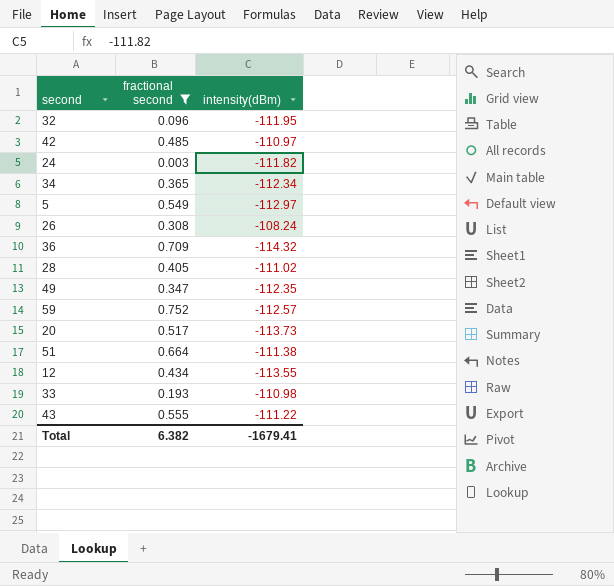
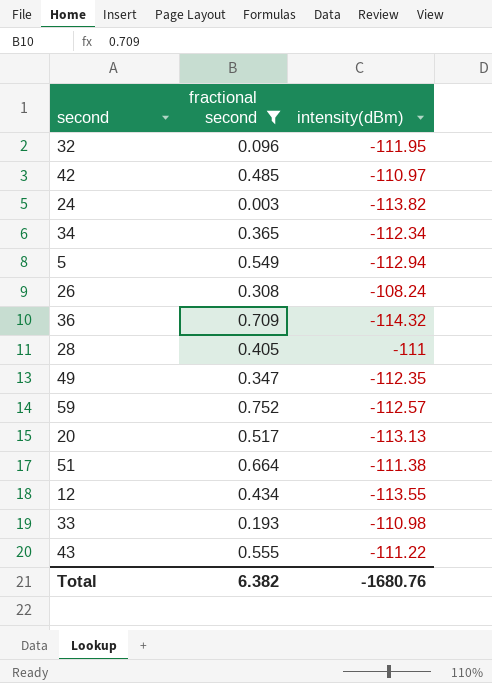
24 | intensity(dBm): -111.82 -> -113.82
5 | intensity(dBm): -112.97 -> -112.94
28 | intensity(dBm): -111.02 -> -111
20 | intensity(dBm): -113.73 -> -113.13
Total | intensity(dBm): -1679.41 -> -1680.76

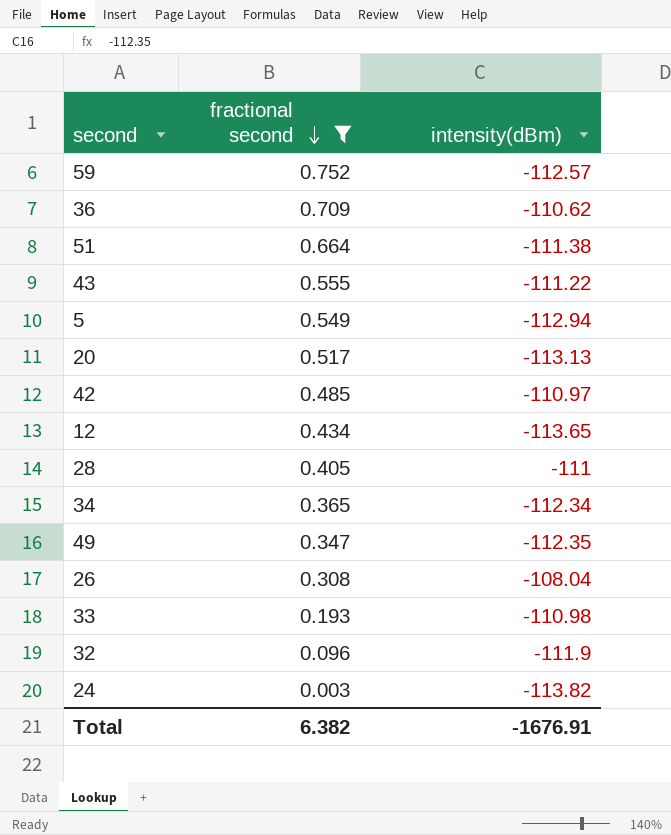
row order: none -> fractional second descending
36 | intensity(dBm): -114.32 -> -110.62
12 | intensity(dBm): -113.55 -> -113.65
26 | intensity(dBm): -108.24 -> -108.04
32 | intensity(dBm): -111.95 -> -111.9
Total | intensity(dBm): -1680.76 -> -1676.91

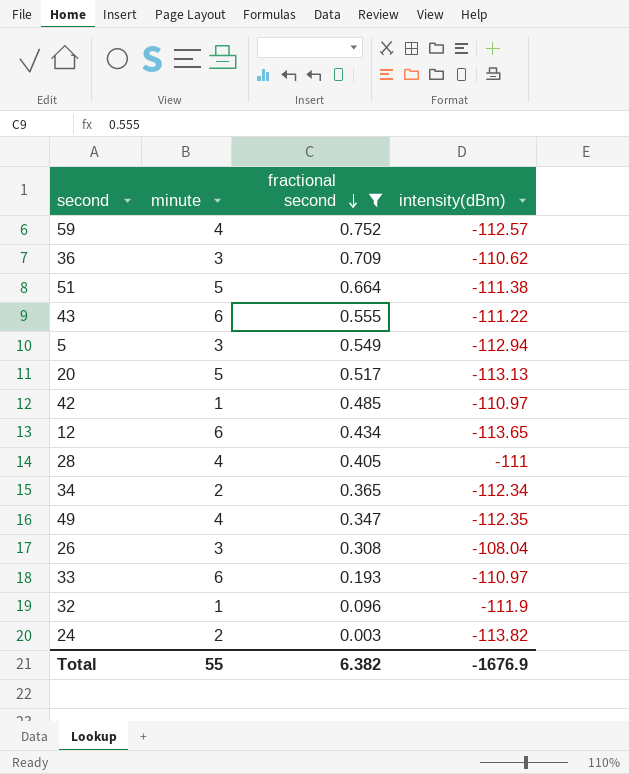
column minute | position: none -> 2
33 | intensity(dBm): -110.98 -> -110.97
Total | intensity(dBm): -1676.91 -> -1676.9

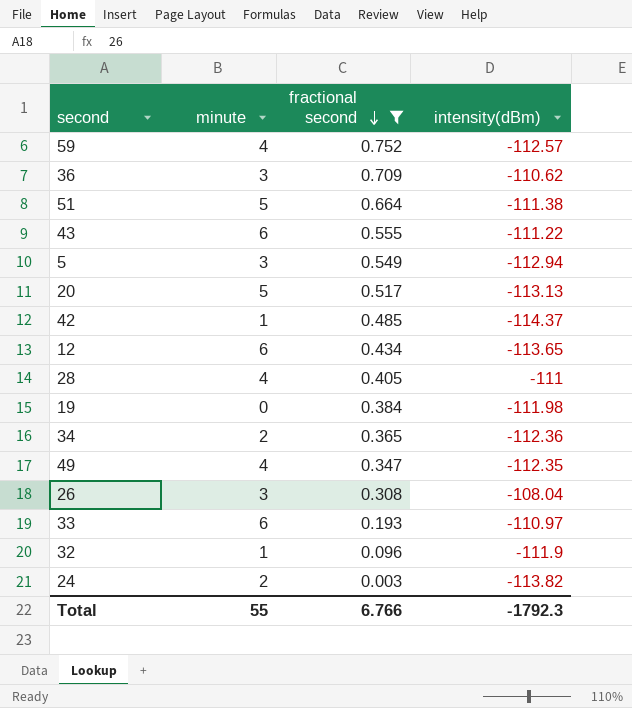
42 | intensity(dBm): -110.97 -> -114.37
row 19: none -> 0 | 0.384 | -111.98
34 | intensity(dBm): -112.34 -> -112.36
Total | fractional second: 6.382 -> 6.766
Total | intensity(dBm): -1676.9 -> -1792.3

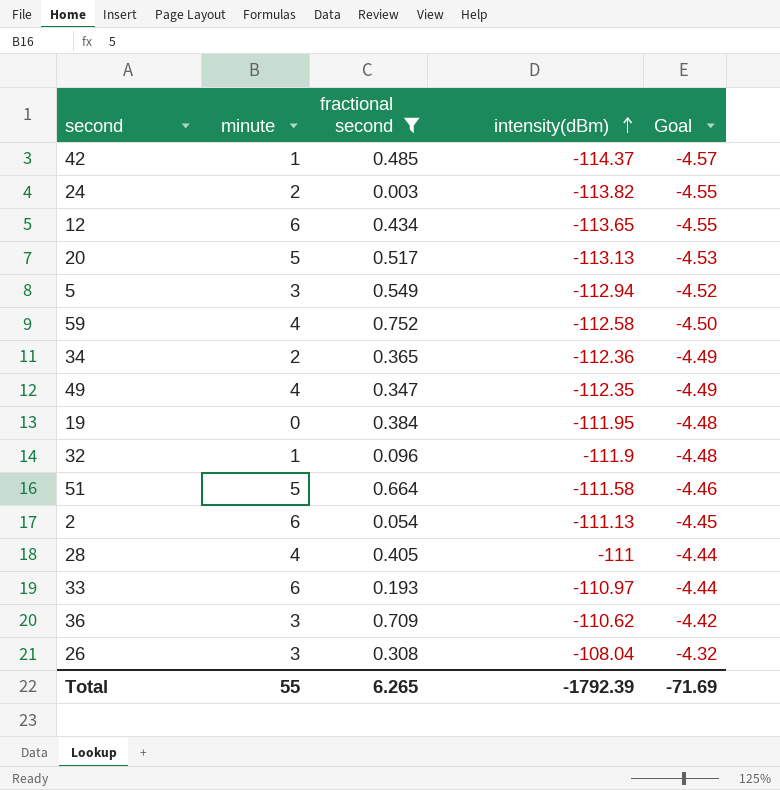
row order: fractional second descending -> intensity(dBm) ascending
column Goal | formula: none -> [intensity(dBm)] * 0.04
row 43: 6 | 0.555 | -111.22 -> none
59 | intensity(dBm): -112.57 -> -112.58
19 | intensity(dBm): -111.98 -> -111.95
51 | intensity(dBm): -111.38 -> -111.58
row 2: none -> 6 | 0.054 | -111.13 | -4.45
Total | fractional second: 6.766 -> 6.265
Total | intensity(dBm): -1792.3 -> -1792.39

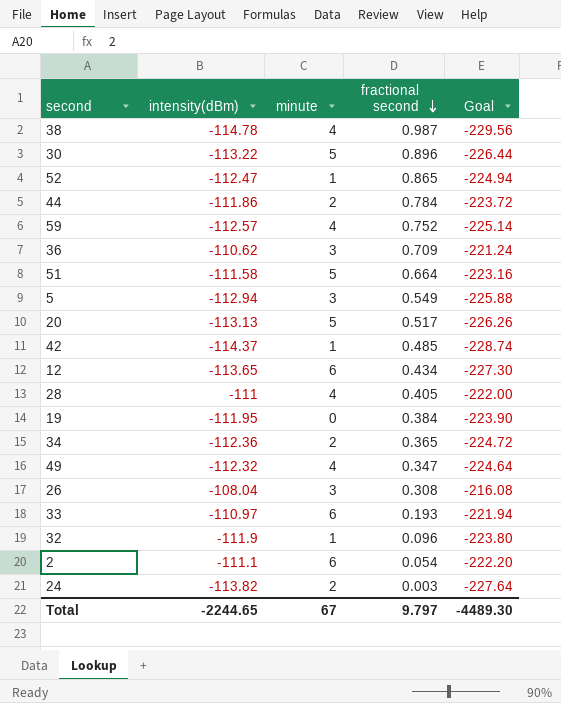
filter: fractional second <= 0.752 -> none
row order: intensity(dBm) ascending -> fractional second descending
column intensity(dBm) | position: 4 -> 2
column Goal | formula: [intensity(dBm)] * 0.04 -> [intensity(dBm)] * 2
59 | intensity(dBm): -112.58 -> -112.57
49 | intensity(dBm): -112.35 -> -112.32
2 | intensity(dBm): -111.13 -> -111.1
Total | intensity(dBm): -1792.39 -> -2244.65
Total | minute: 55 -> 67
Total | fractional second: 6.265 -> 9.797
Total | Goal: -71.69 -> -4489.30

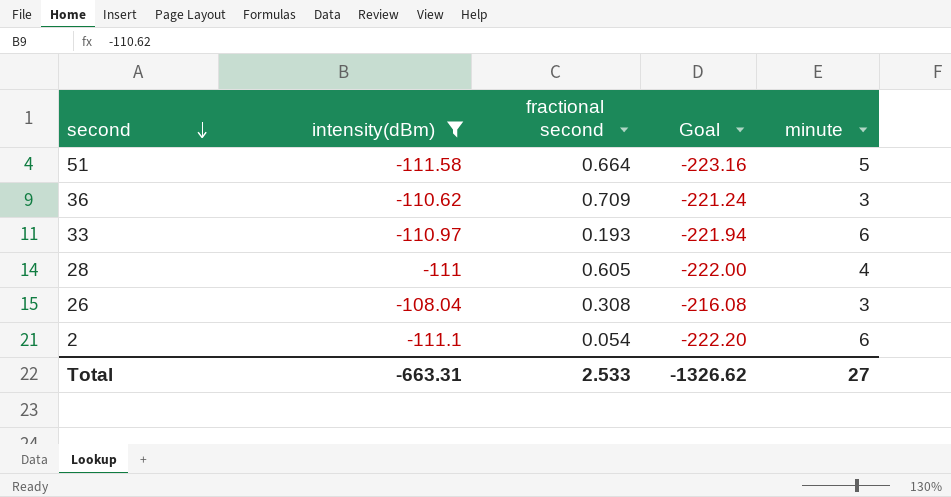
filter: none -> intensity(dBm) >= -111.58
row order: fractional second descending -> second descending
column minute | position: 3 -> 5
28 | fractional second: 0.405 -> 0.605
Total | intensity(dBm): -2244.65 -> -663.31
Total | fractional second: 9.797 -> 2.533
Total | Goal: -4489.30 -> -1326.62
Total | minute: 67 -> 27

